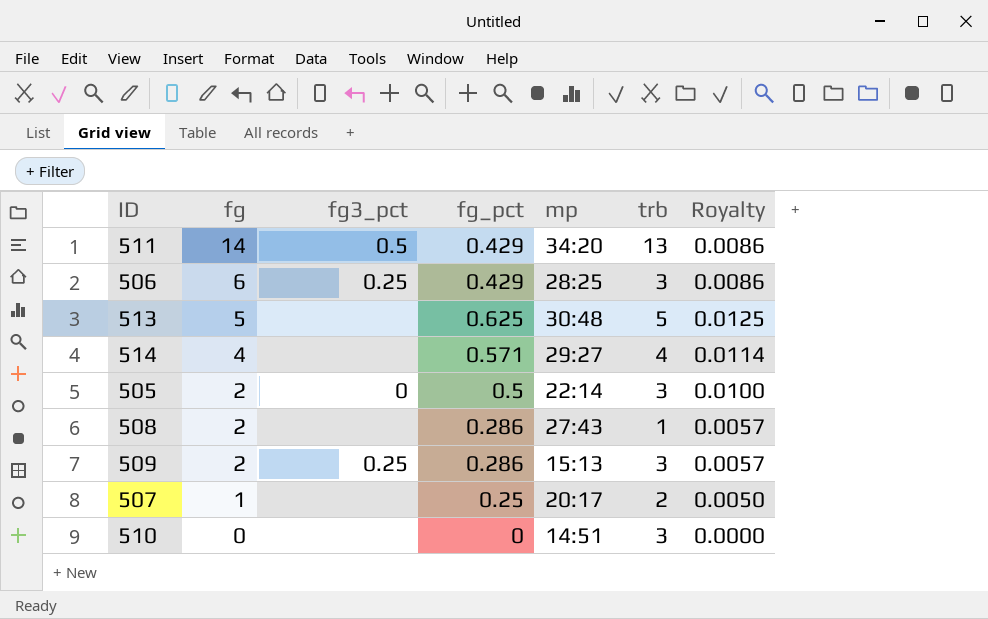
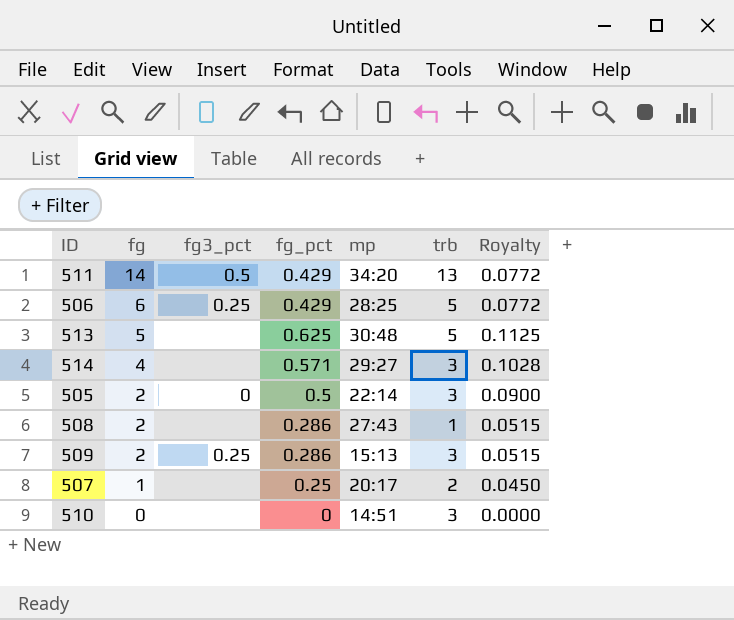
column Royalty | formula: [fg_pct] * 0.02 -> [fg_pct] * 0.18
506 | trb: 3 -> 5
514 | trb: 4 -> 3

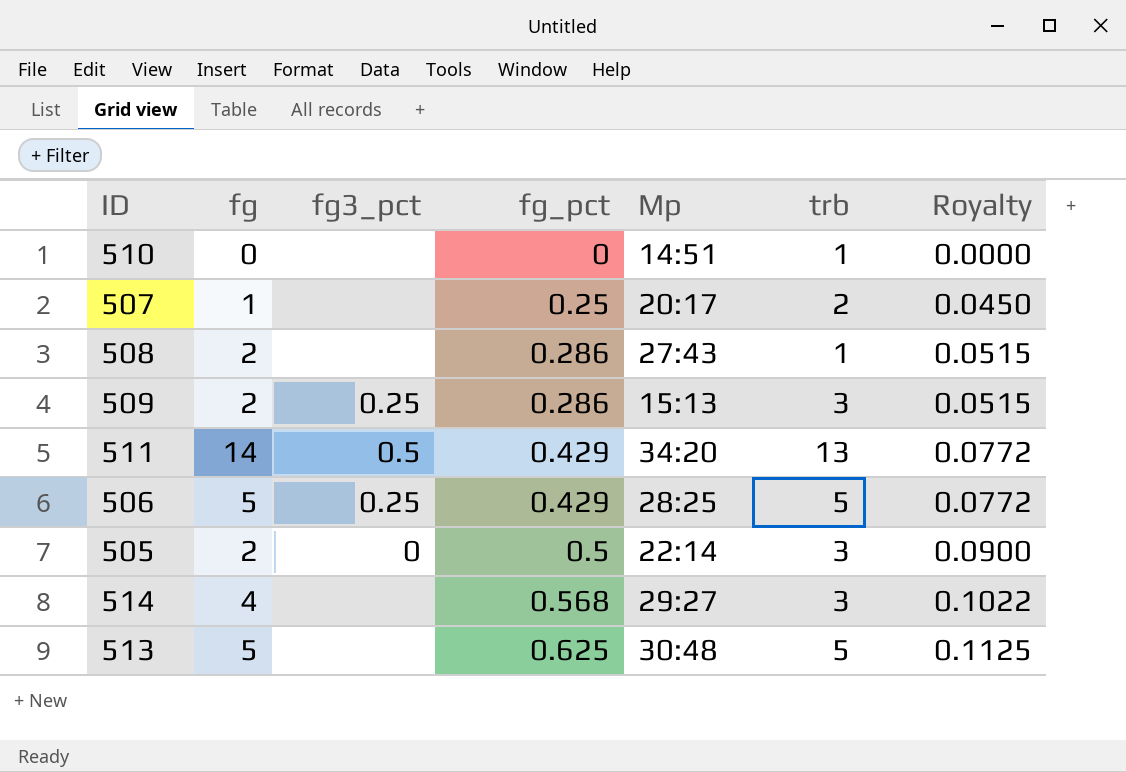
row order: fg descending -> fg_pct ascending
column name: mp -> Mp
510 | trb: 3 -> 1
506 | fg: 6 -> 5
514 | fg_pct: 0.571 -> 0.568
514 | Royalty: 0.1028 -> 0.1022

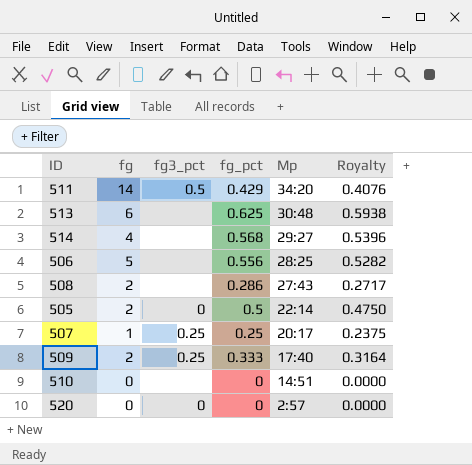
row order: fg_pct ascending -> Mp descending
column trb | position: 6 -> none
column Royalty | formula: [fg_pct] * 0.18 -> [fg_pct] * 0.95
513 | fg: 5 -> 6
506 | fg3_pct: 0.25 -> none
506 | fg_pct: 0.429 -> 0.556
507 | fg3_pct: none -> 0.25
509 | fg_pct: 0.286 -> 0.333
509 | Mp: 15:13 -> 17:40
row 520: none -> 0 | 0 | 0 | 2:57 | 0.0000

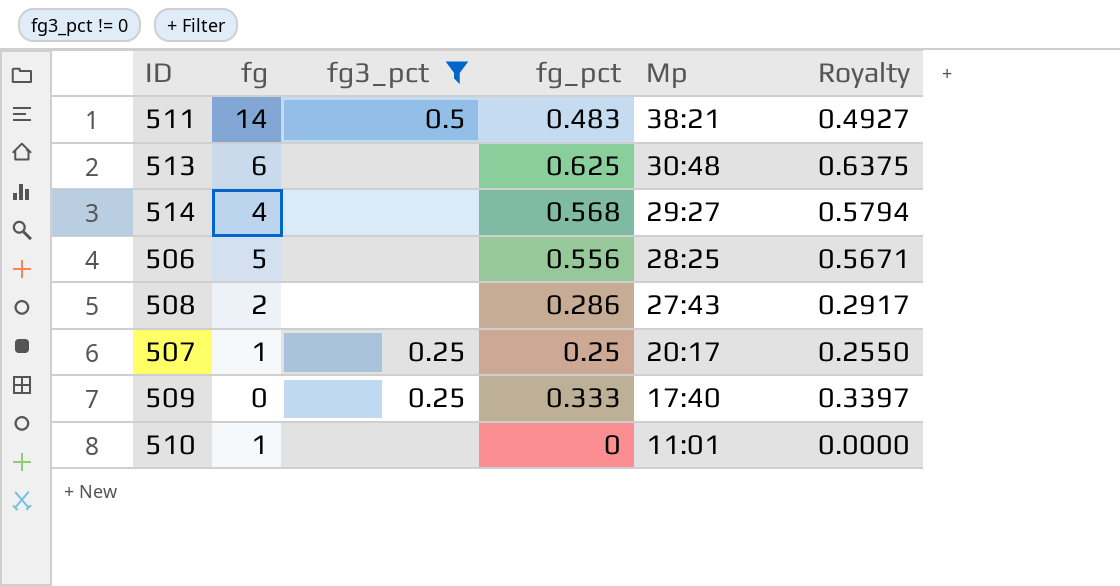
filter: none -> fg3_pct != 0
column Royalty | formula: [fg_pct] * 0.95 -> [fg_pct] * 1.02
511 | fg_pct: 0.429 -> 0.483
511 | Mp: 34:20 -> 38:21
509 | fg: 2 -> 0
510 | fg: 0 -> 1
510 | Mp: 14:51 -> 11:01

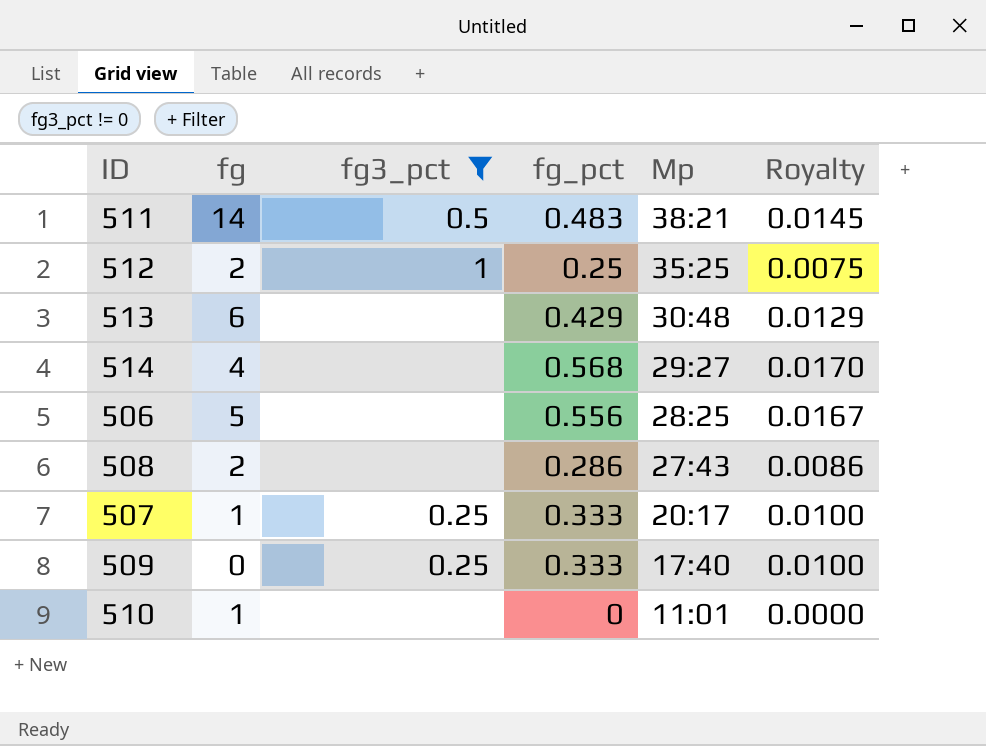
column Royalty | formula: [fg_pct] * 1.02 -> [fg_pct] * 0.03
row 512: none -> 2 | 1 | 0.25 | 35:25 | 0.0075
513 | fg_pct: 0.625 -> 0.429
507 | fg_pct: 0.25 -> 0.333

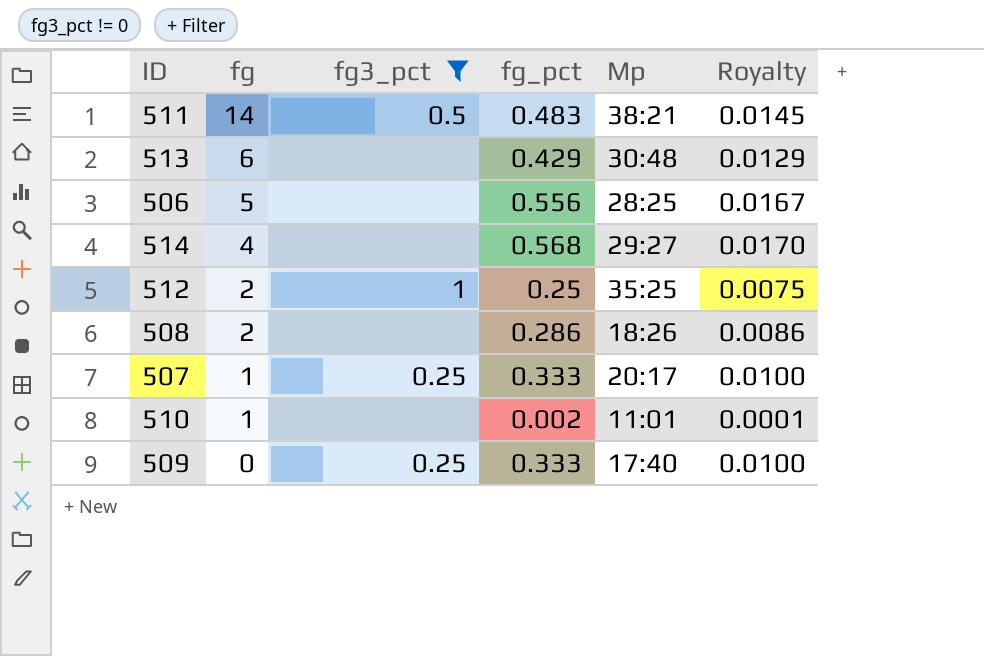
row order: Mp descending -> fg descending
508 | Mp: 27:43 -> 18:26
510 | fg_pct: 0 -> 0.002
510 | Royalty: 0.0000 -> 0.0001

